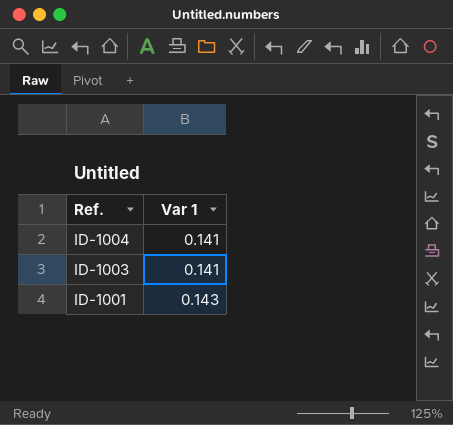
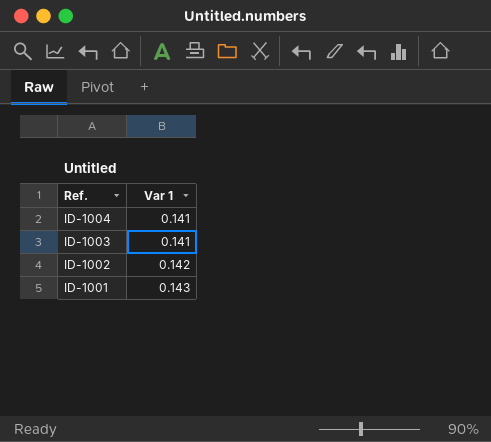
row ID-1002: none -> 0.142

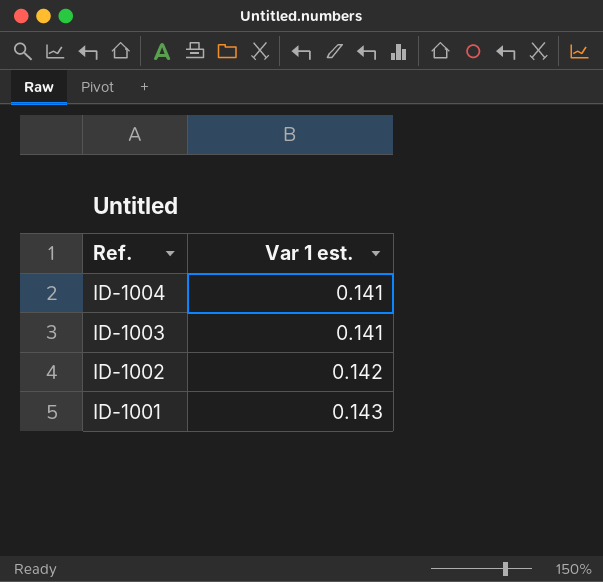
column name: Var 1 -> Var 1 est.

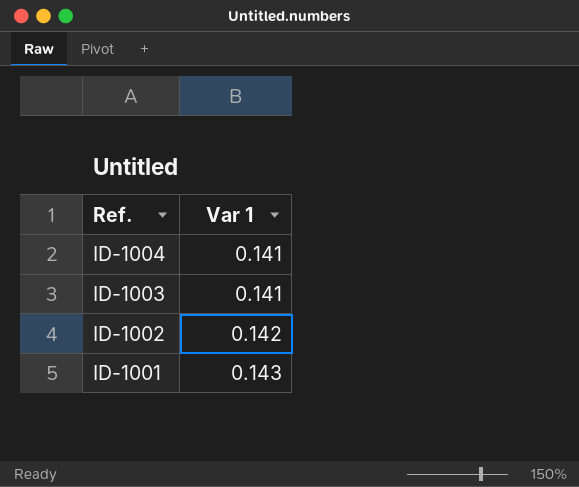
column name: Var 1 est. -> Var 1

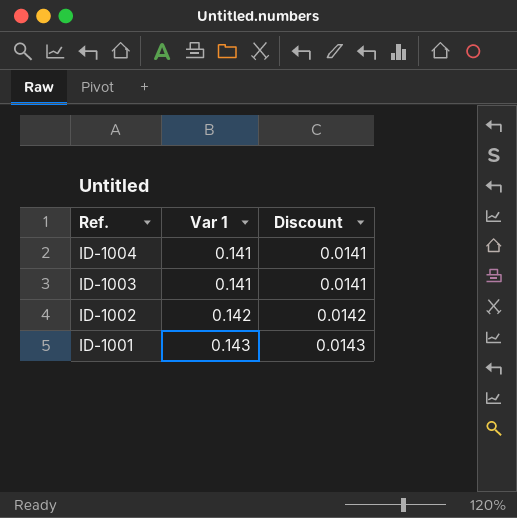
column Discount | formula: none -> [Var 1] * 0.1

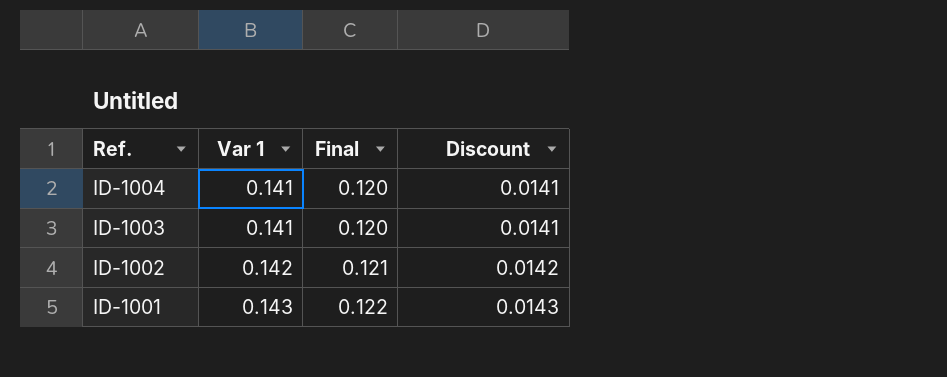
column Final | formula: none -> [Var 1] * 0.85

